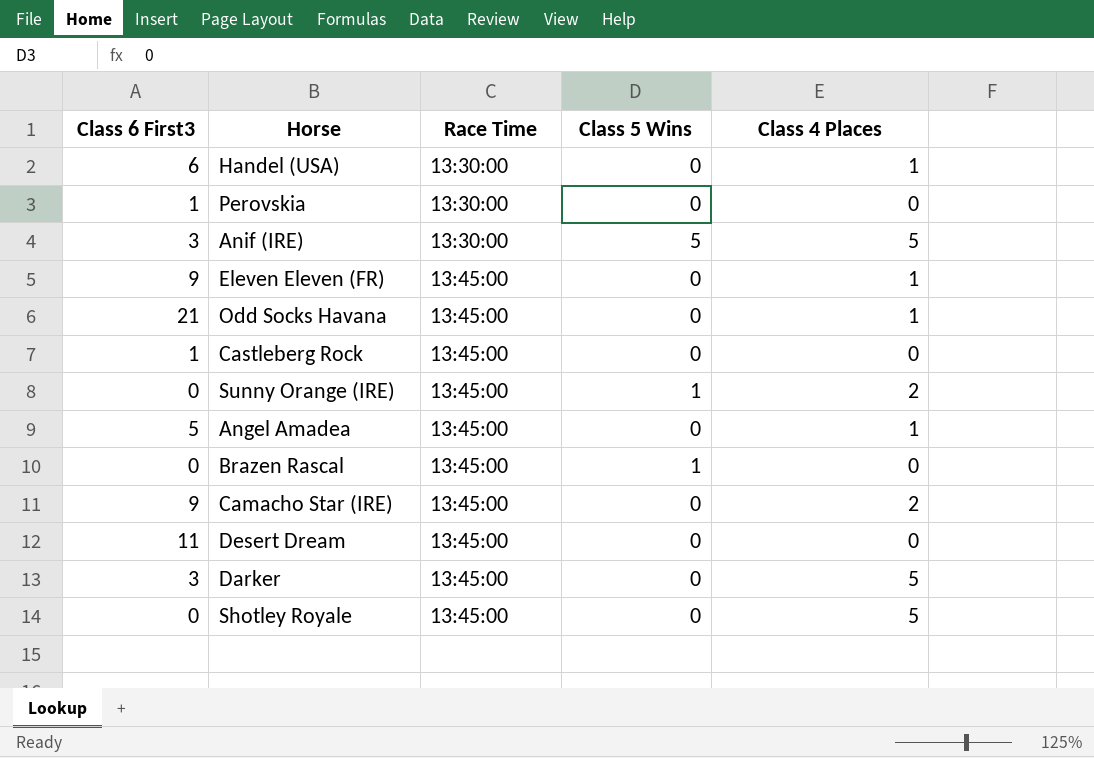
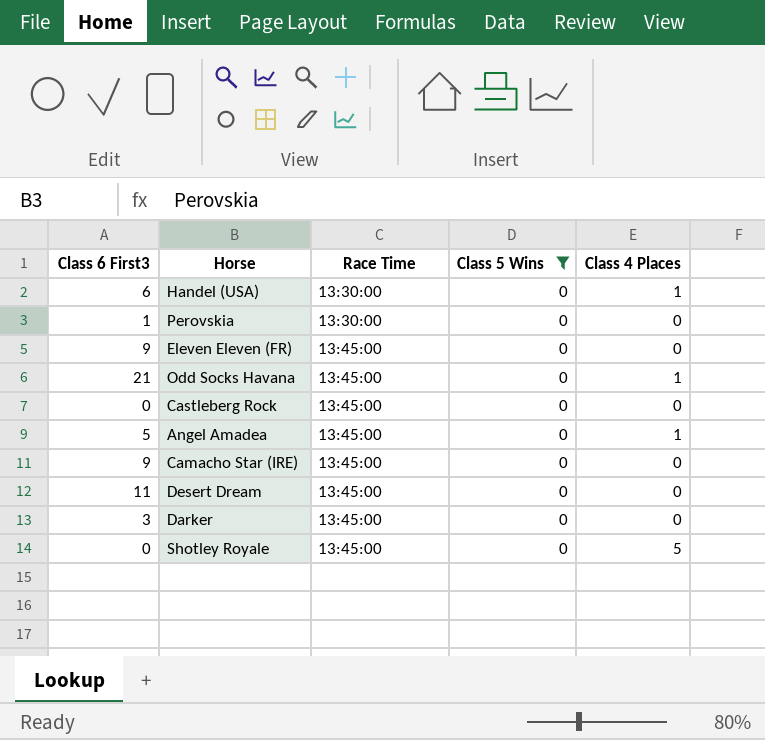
filter: none -> Class 5 Wins = 0
Eleven Eleven (FR) | Class 4 Places: 1 -> 0
Castleberg Rock | Class 6 First3: 1 -> 0
Camacho Star (IRE) | Class 4 Places: 2 -> 0
Darker | Class 4 Places: 5 -> 0

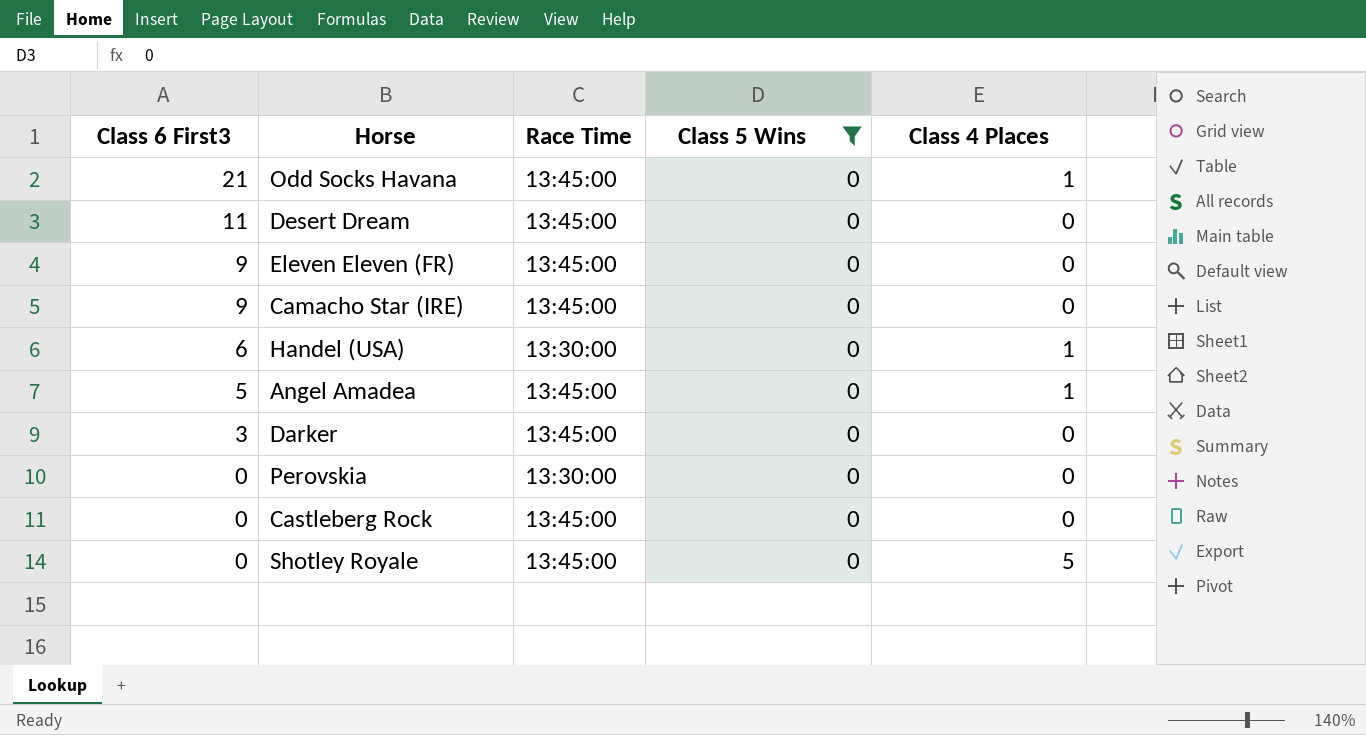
row order: Race Time ascending -> Class 6 First3 descending
Perovskia | Class 6 First3: 1 -> 0

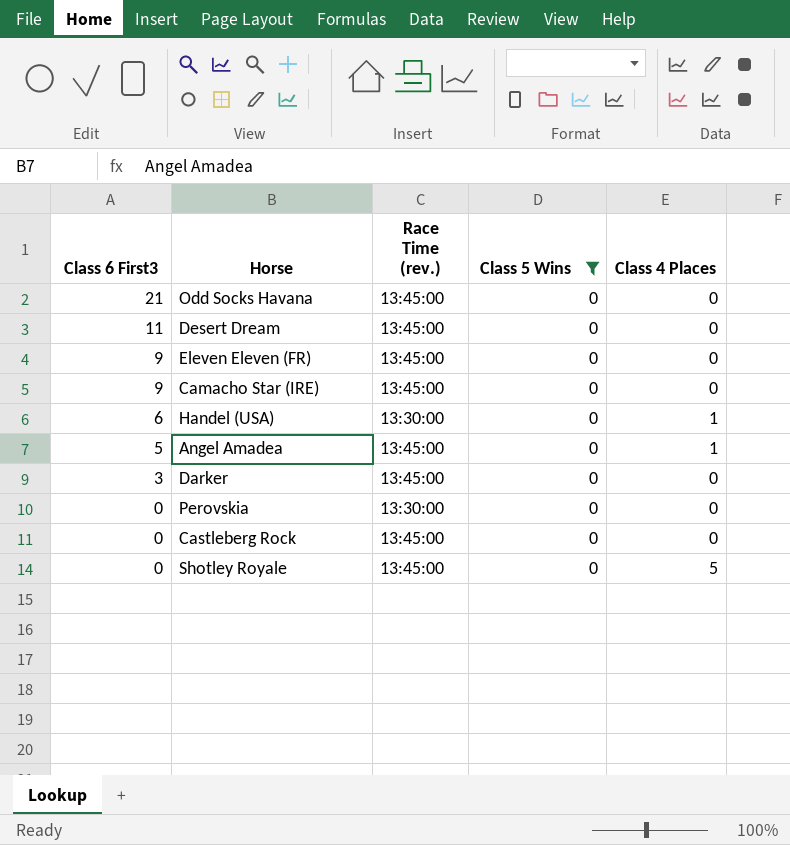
column name: Race Time -> Race Time (rev.)
Odd Socks Havana | Class 4 Places: 1 -> 0

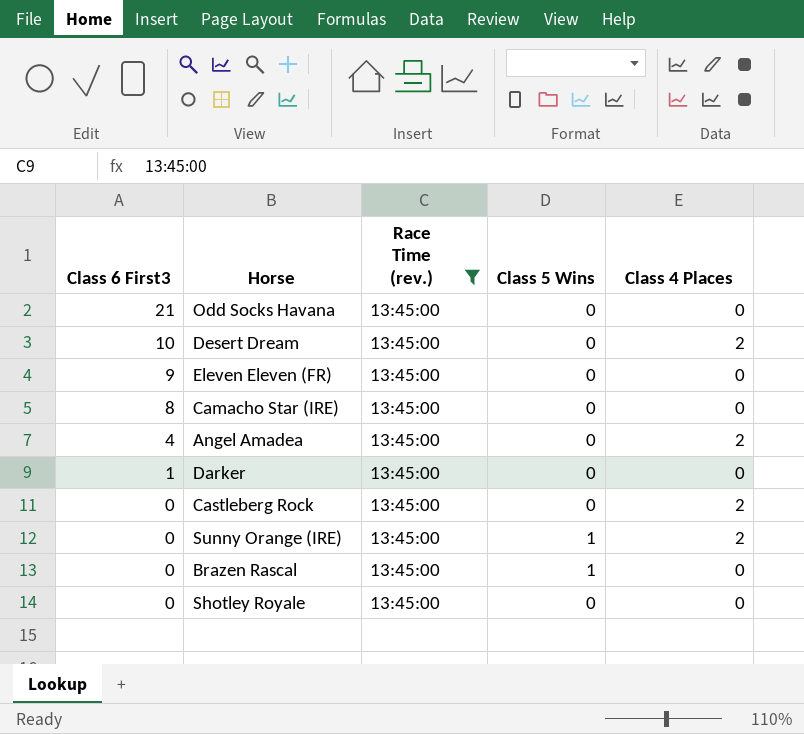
filter: Class 5 Wins = 0 -> Race Time (rev.) = 13:45:00
Desert Dream | Class 6 First3: 11 -> 10
Desert Dream | Class 4 Places: 0 -> 2
Camacho Star (IRE) | Class 6 First3: 9 -> 8
Angel Amadea | Class 6 First3: 5 -> 4
Angel Amadea | Class 4 Places: 1 -> 2
Darker | Class 6 First3: 3 -> 1
Castleberg Rock | Class 4 Places: 0 -> 2
Shotley Royale | Class 4 Places: 5 -> 0

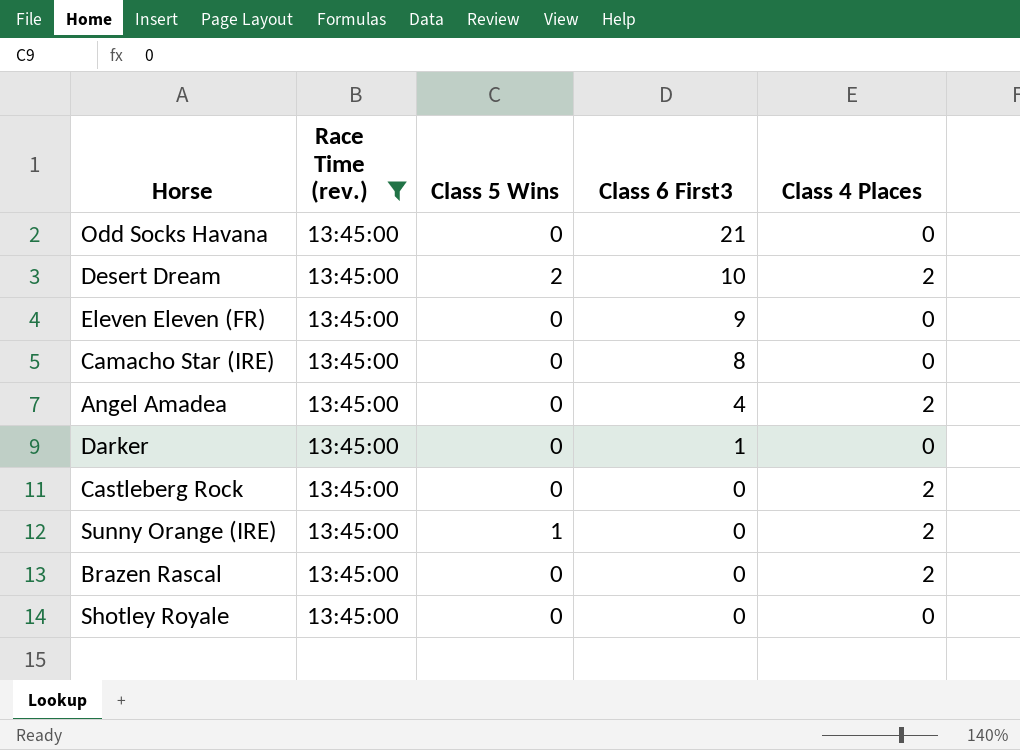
column Class 6 First3 | position: 1 -> 4
Desert Dream | Class 5 Wins: 0 -> 2
Brazen Rascal | Class 5 Wins: 1 -> 0
Brazen Rascal | Class 4 Places: 0 -> 2

